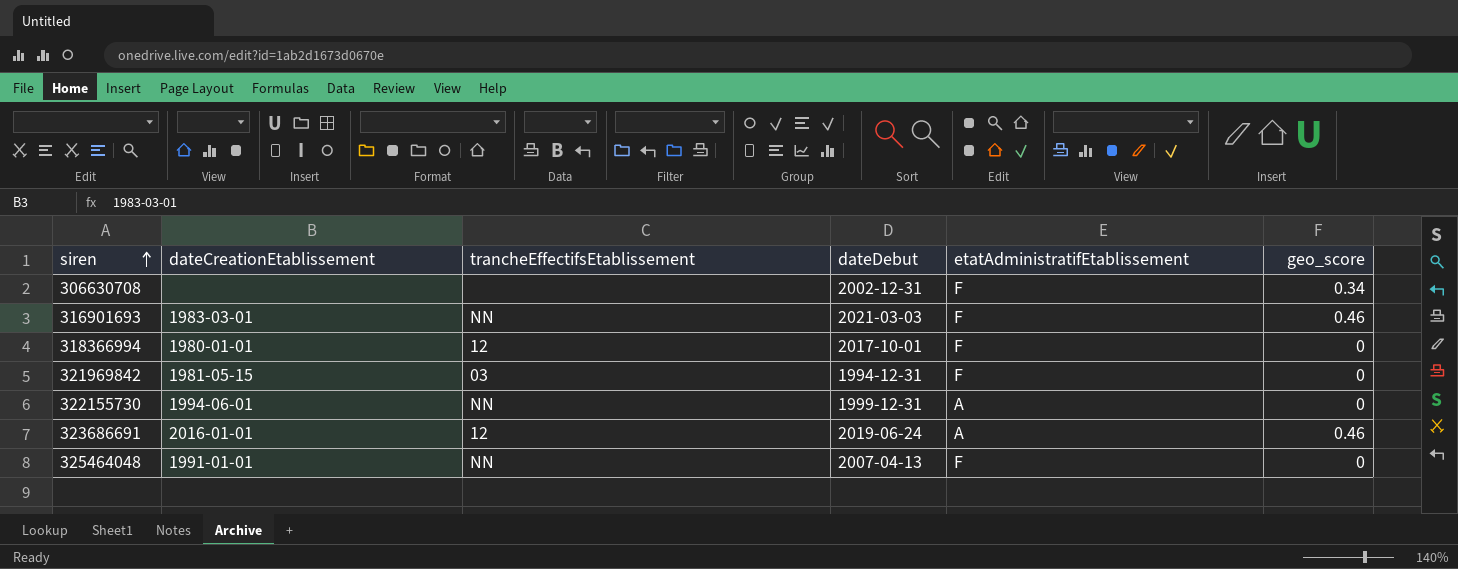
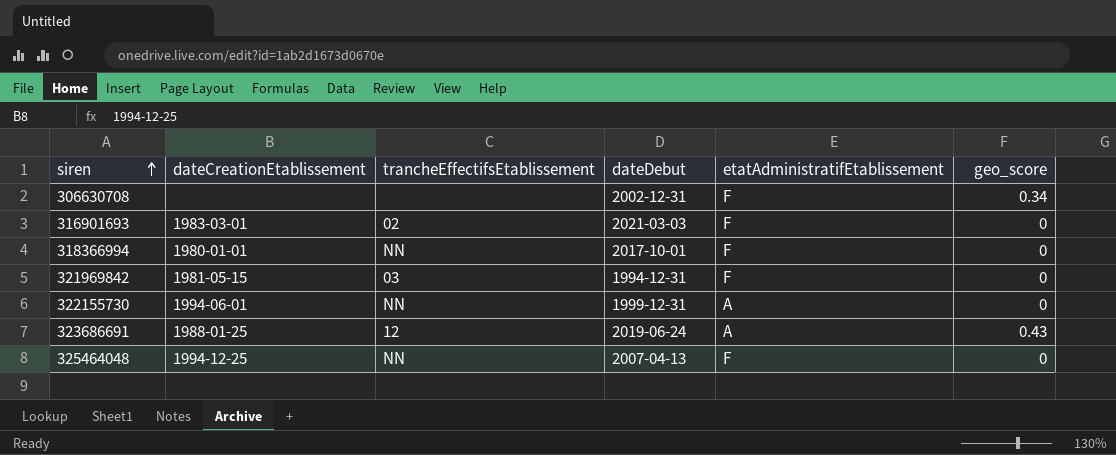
316901693 | trancheEffectifsEtablissement: NN -> 02
316901693 | geo_score: 0.46 -> 0
318366994 | trancheEffectifsEtablissement: 12 -> NN
323686691 | dateCreationEtablissement: 2016-01-01 -> 1988-01-25
323686691 | geo_score: 0.46 -> 0.43
325464048 | dateCreationEtablissement: 1991-01-01 -> 1994-12-25

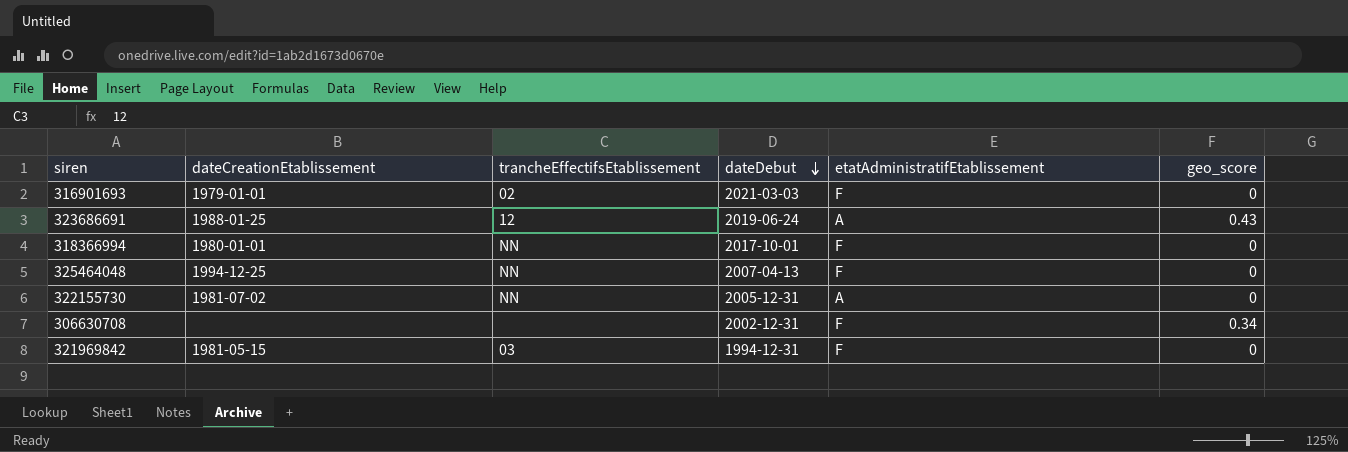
row order: siren ascending -> dateDebut descending
316901693 | dateCreationEtablissement: 1983-03-01 -> 1979-01-01
322155730 | dateCreationEtablissement: 1994-06-01 -> 1981-07-02
322155730 | dateDebut: 1999-12-31 -> 2005-12-31

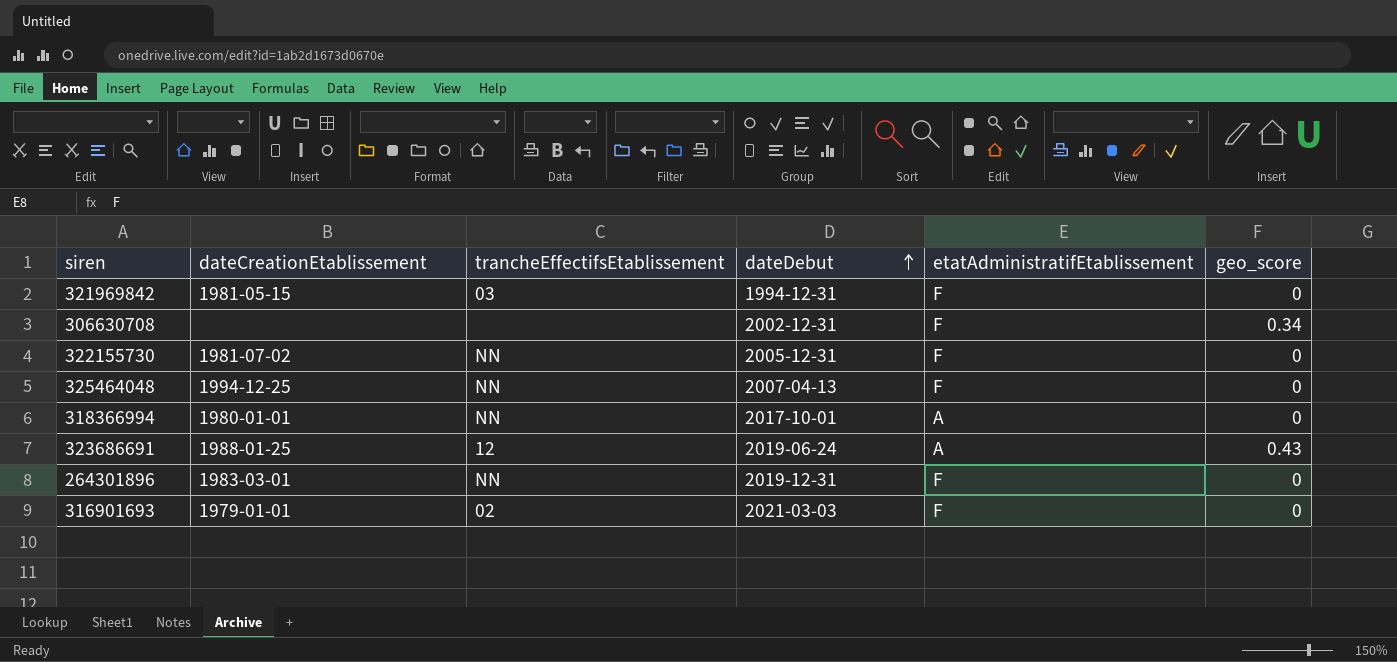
row order: dateDebut descending -> dateDebut ascending
322155730 | etatAdministratifEtablissement: A -> F
318366994 | etatAdministratifEtablissement: F -> A
row 264301896: none -> 1983-03-01 | NN | 2019-12-31 | F | 0

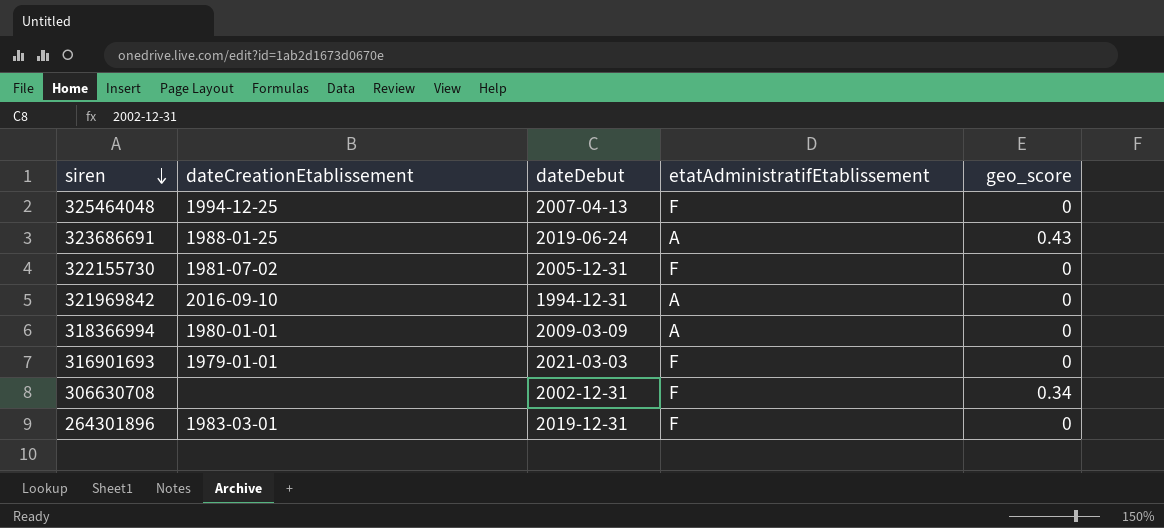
row order: dateDebut ascending -> siren descending
column trancheEffectifsEtablissement | position: 3 -> none
321969842 | dateCreationEtablissement: 1981-05-15 -> 2016-09-10
321969842 | etatAdministratifEtablissement: F -> A
318366994 | dateDebut: 2017-10-01 -> 2009-03-09

